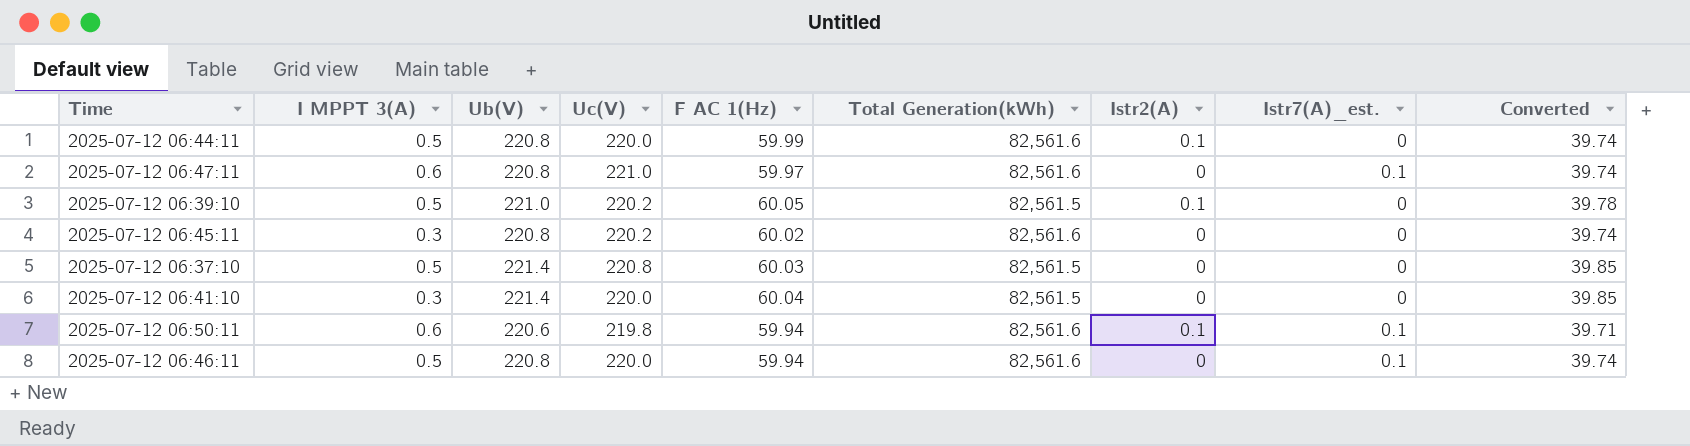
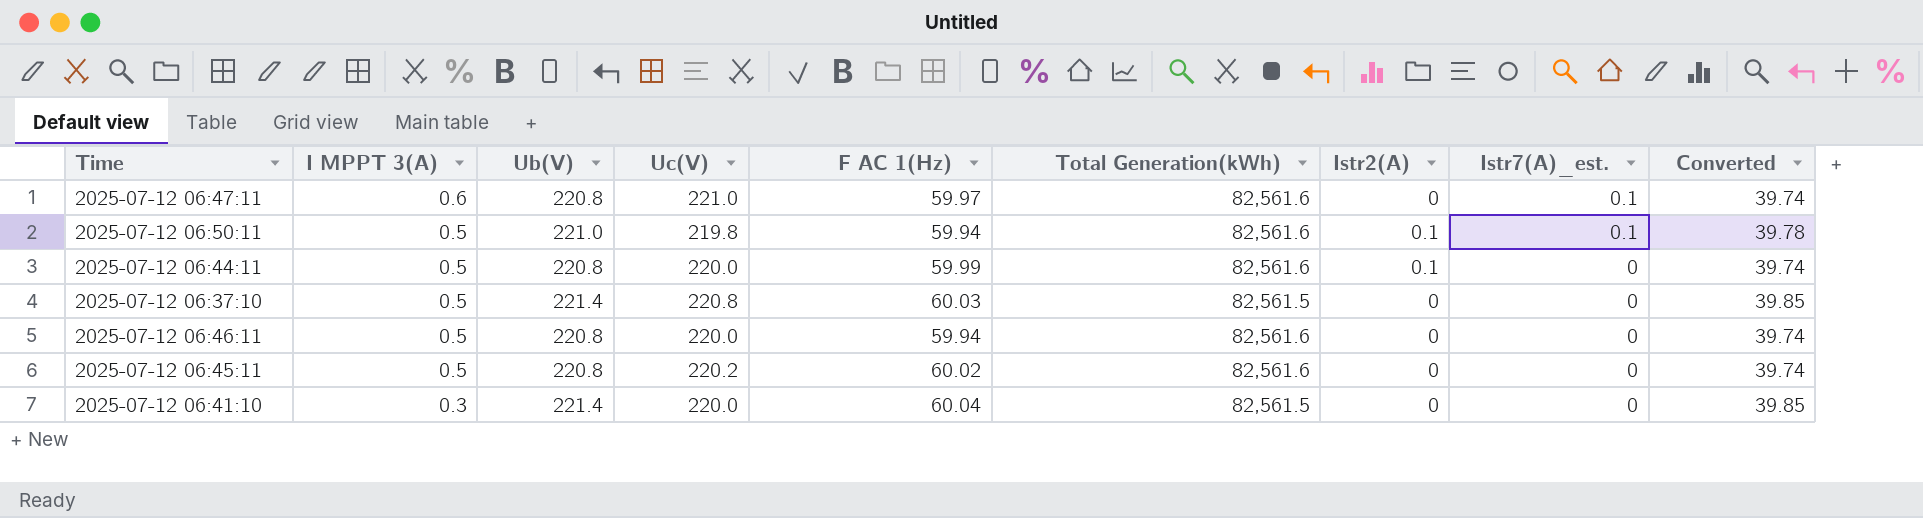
row order: none -> I MPPT 3(A) descending
row 2025-07-12 06:39:10: 0.5 | 221.0 | 220.2 | 60.05 | 82,561.5 | 0.1 | 0 | 39.78 -> none
2025-07-12 06:50:11 | I MPPT 3(A): 0.6 -> 0.5
2025-07-12 06:50:11 | Ub(V): 220.6 -> 221.0
2025-07-12 06:50:11 | Converted: 39.71 -> 39.78
2025-07-12 06:46:11 | Istr7(A)_est.: 0.1 -> 0
2025-07-12 06:45:11 | I MPPT 3(A): 0.3 -> 0.5

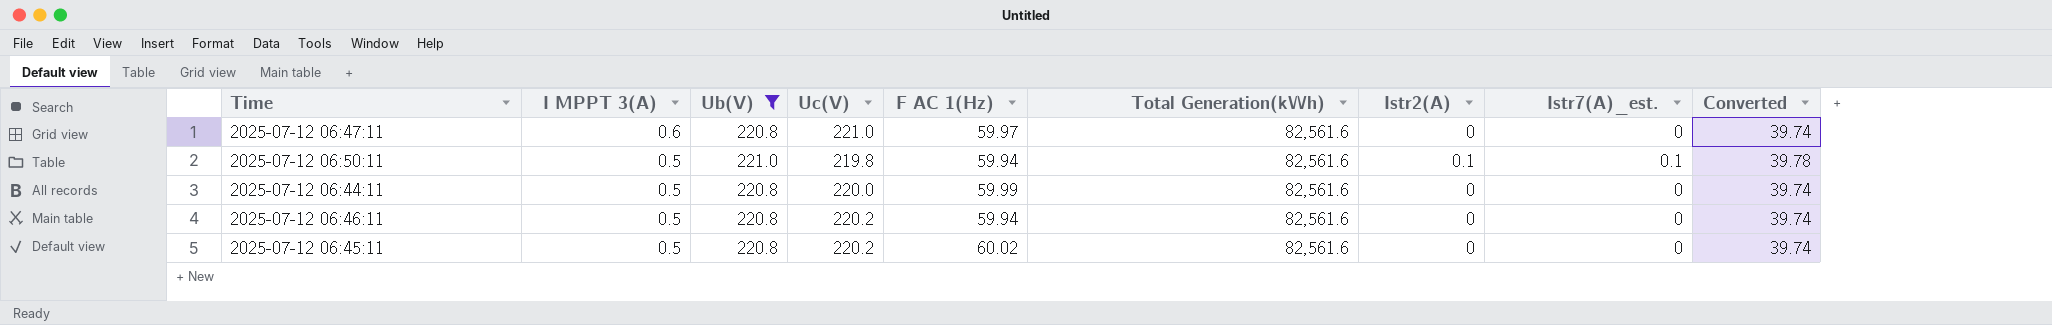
filter: none -> Ub(V) != 221.4
2025-07-12 06:47:11 | Istr7(A)_est.: 0.1 -> 0
2025-07-12 06:44:11 | Istr2(A): 0.1 -> 0
2025-07-12 06:46:11 | Uc(V): 220.0 -> 220.2

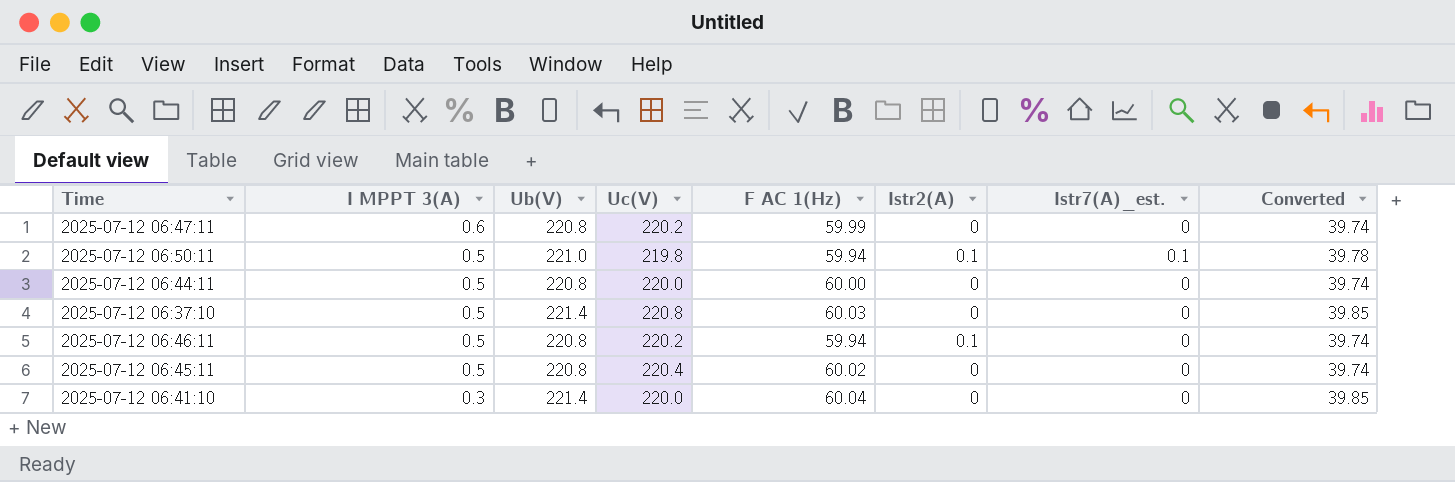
filter: Ub(V) != 221.4 -> none
column Total Generation(kWh) | position: 6 -> none
2025-07-12 06:47:11 | Uc(V): 221.0 -> 220.2
2025-07-12 06:47:11 | F AC 1(Hz): 59.97 -> 59.99
2025-07-12 06:44:11 | F AC 1(Hz): 59.99 -> 60.00
2025-07-12 06:46:11 | Istr2(A): 0 -> 0.1
2025-07-12 06:45:11 | Uc(V): 220.2 -> 220.4

